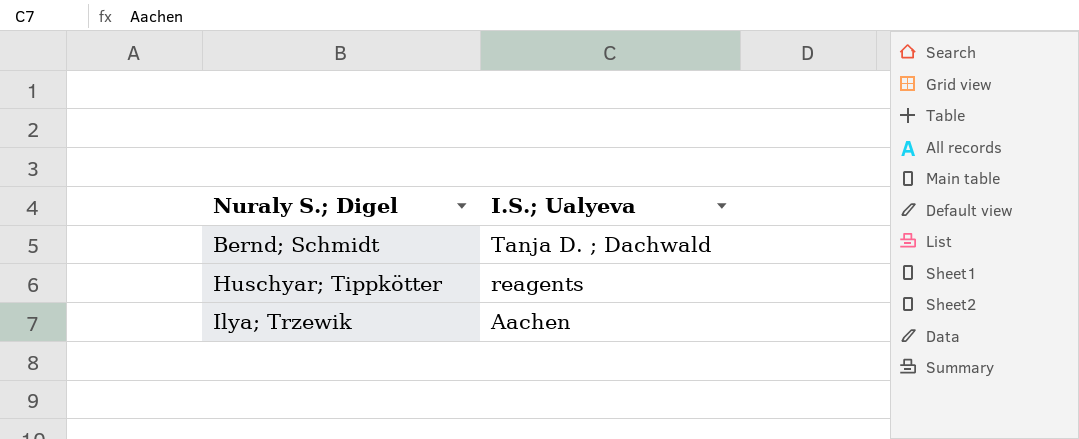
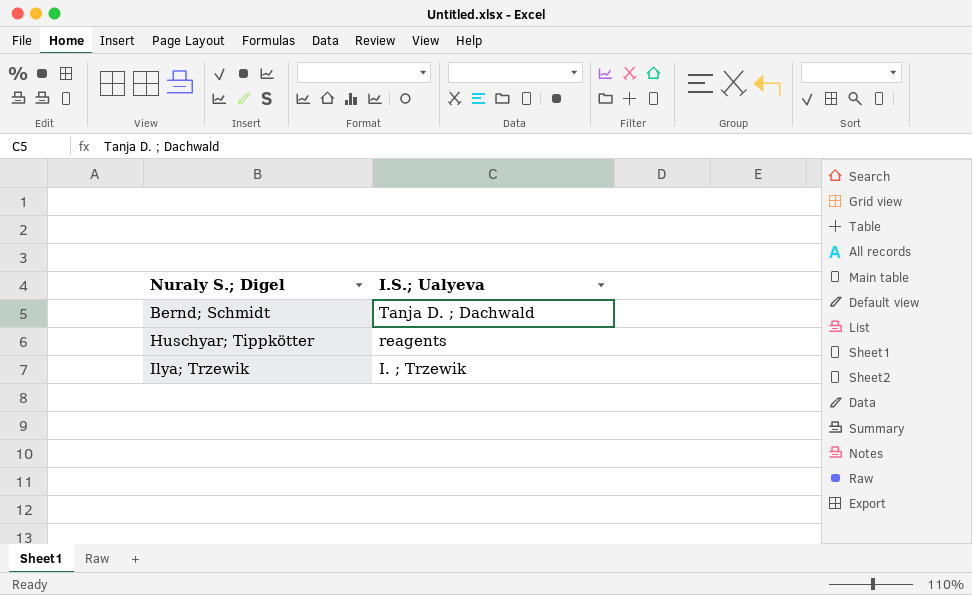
Ilya; Trzewik | I.S.; Ualyeva: Aachen -> I. ; Trzewik

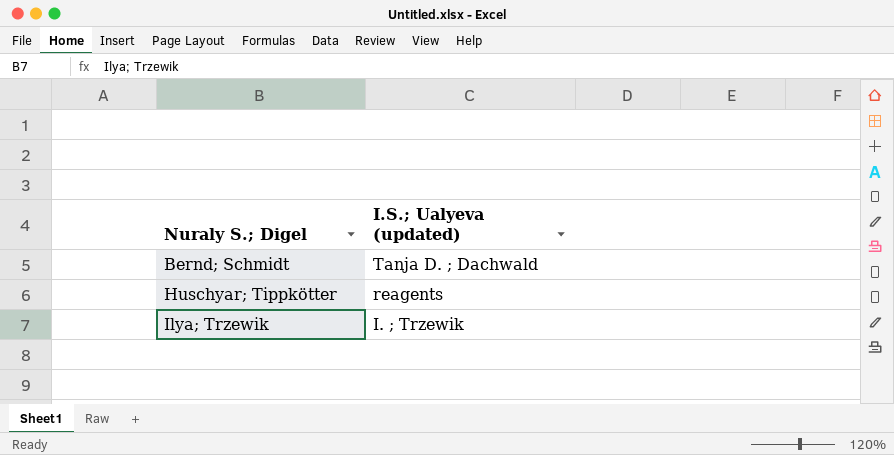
column name: I.S.; Ualyeva -> I.S.; Ualyeva (updated)

